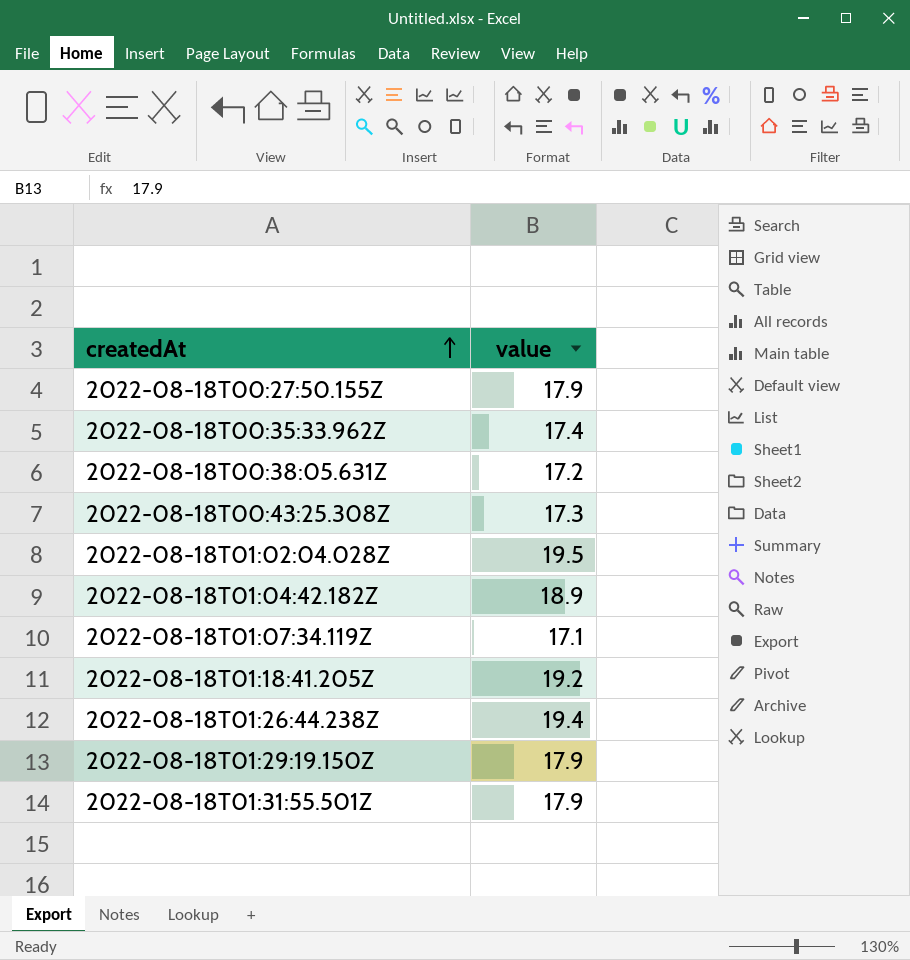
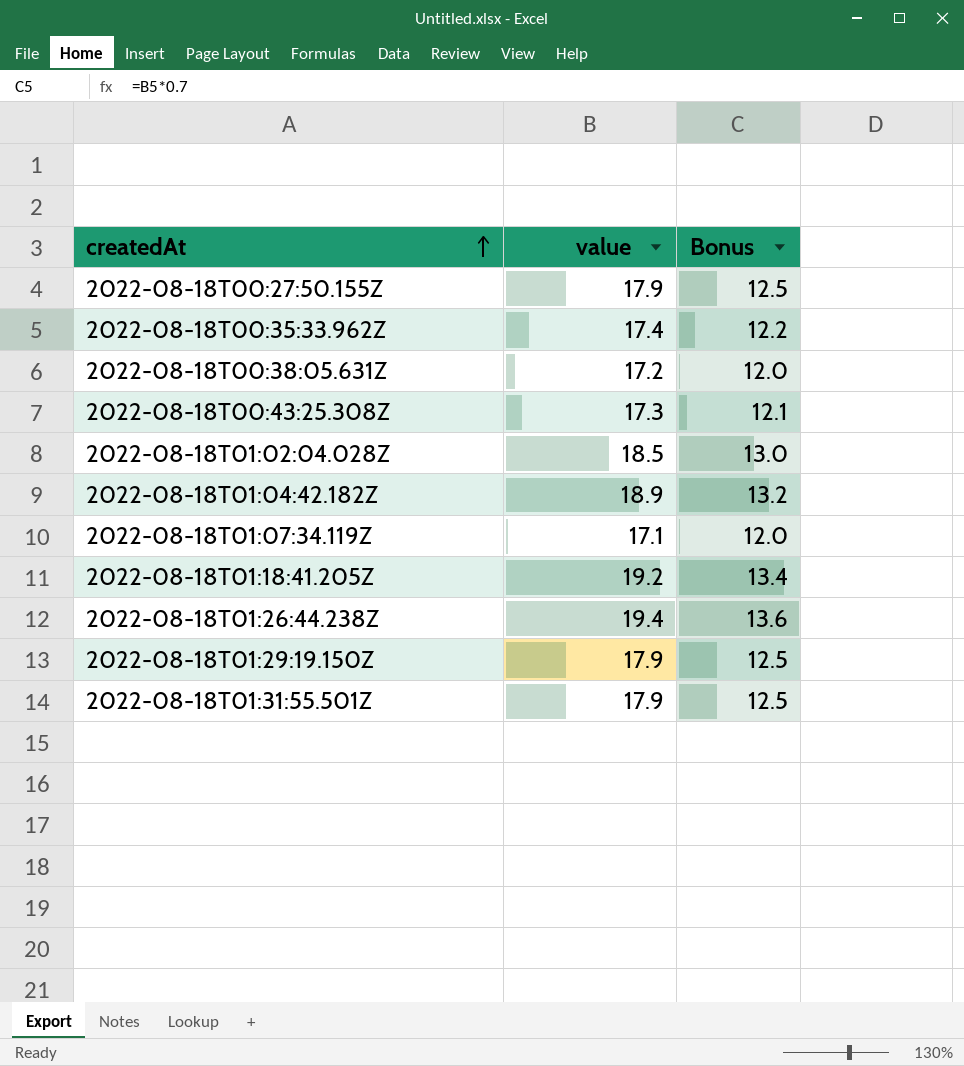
column Bonus | formula: none -> [value] * 0.7
2022-08-18T01:02:04.028Z | value: 19.5 -> 18.5

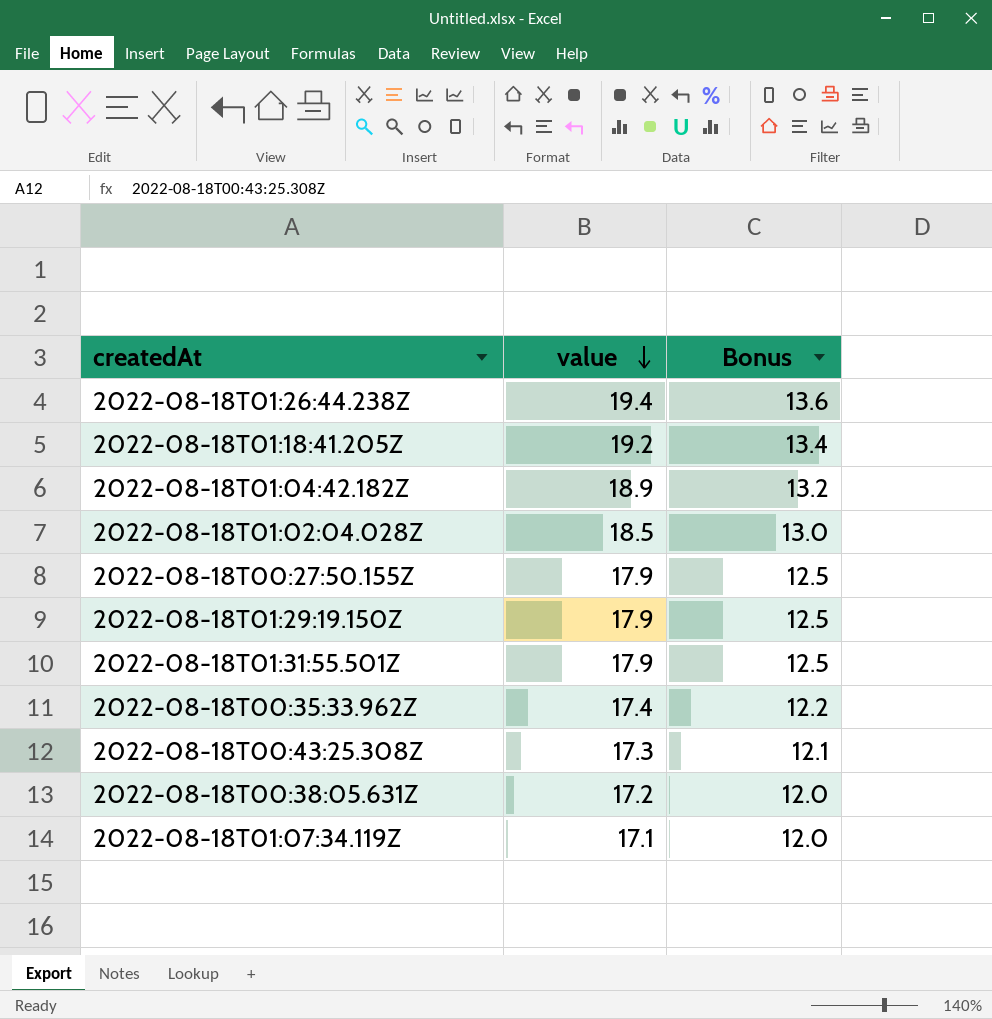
row order: createdAt ascending -> value descending

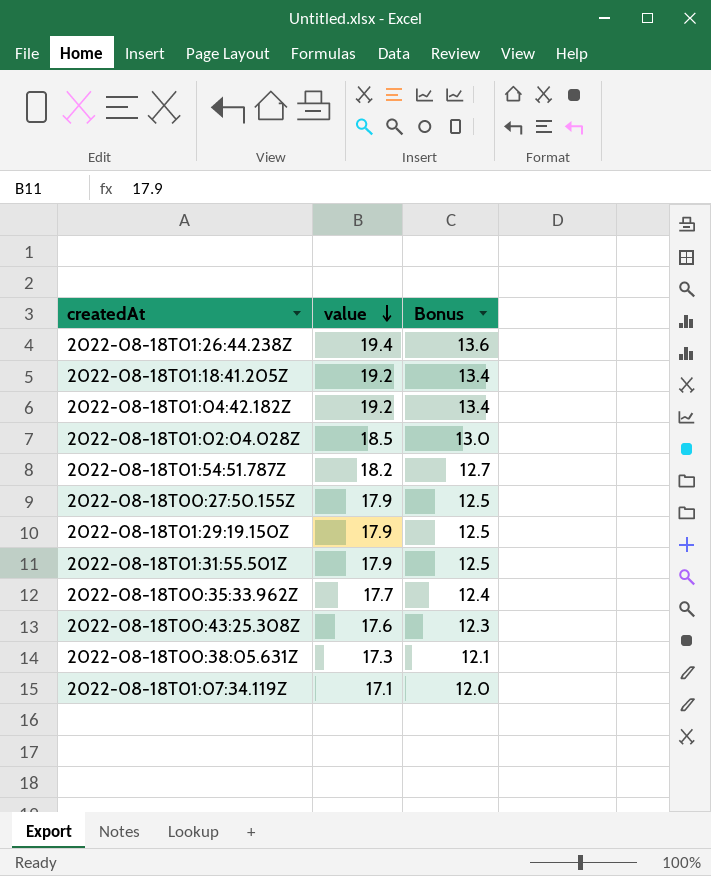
2022-08-18T01:04:42.182Z | value: 18.9 -> 19.2
2022-08-18T01:04:42.182Z | Bonus: 13.2 -> 13.4
row 2022-08-18T01:54:51.787Z: none -> 18.2 | 12.7
2022-08-18T00:35:33.962Z | value: 17.4 -> 17.7
2022-08-18T00:35:33.962Z | Bonus: 12.2 -> 12.4
2022-08-18T00:43:25.308Z | value: 17.3 -> 17.6
2022-08-18T00:43:25.308Z | Bonus: 12.1 -> 12.3
2022-08-18T00:38:05.631Z | value: 17.2 -> 17.3
2022-08-18T00:38:05.631Z | Bonus: 12.0 -> 12.1

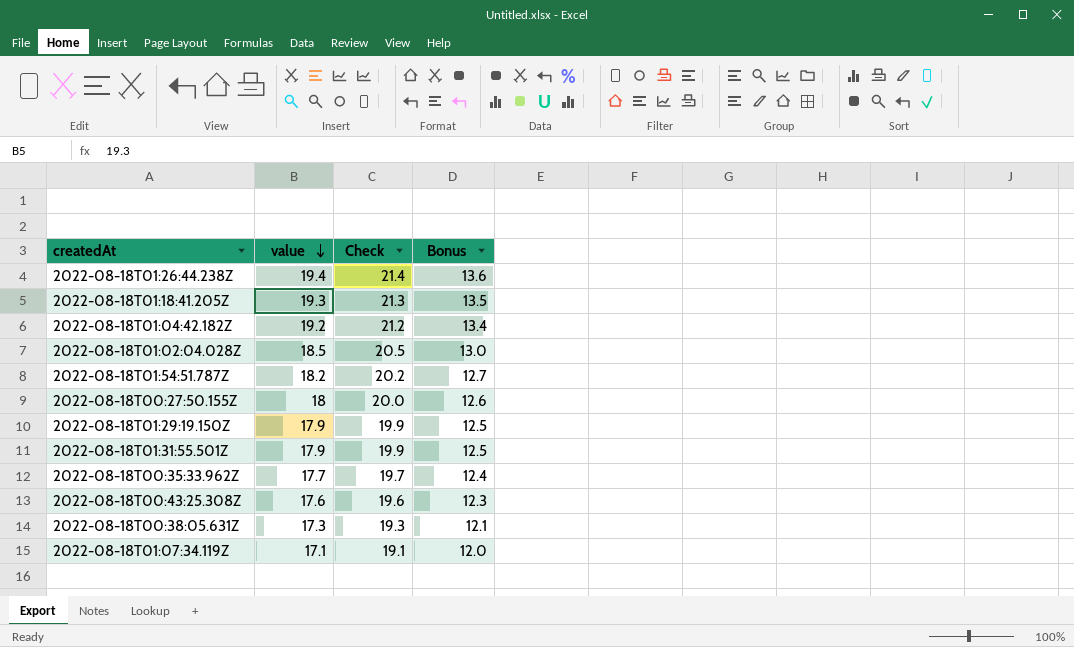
column Check | formula: none -> [value] + 2
2022-08-18T01:18:41.205Z | value: 19.2 -> 19.3
2022-08-18T01:18:41.205Z | Bonus: 13.4 -> 13.5
2022-08-18T00:27:50.155Z | value: 17.9 -> 18
2022-08-18T00:27:50.155Z | Bonus: 12.5 -> 12.6

